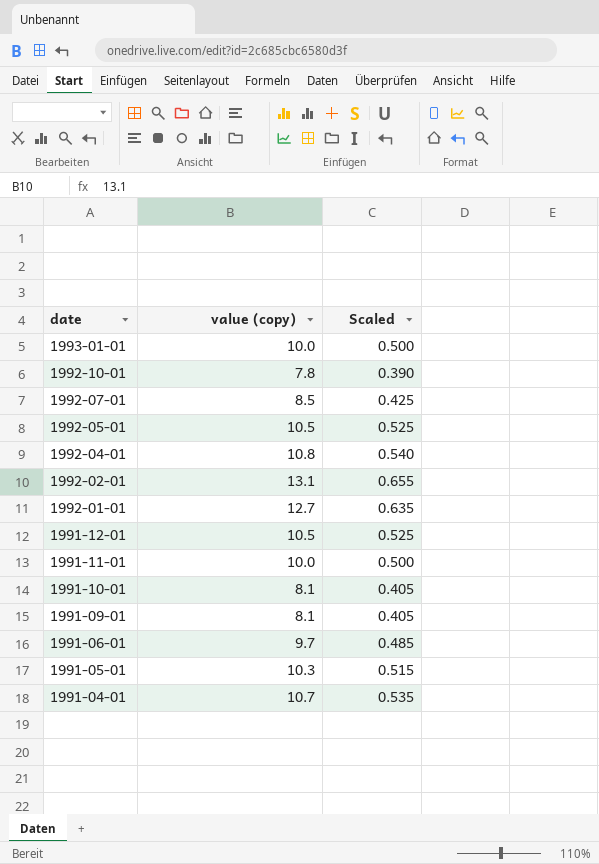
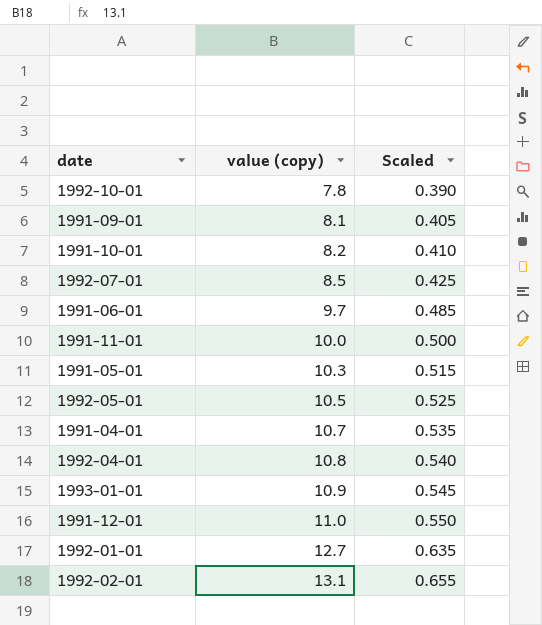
row order: date descending -> value (copy) ascending
1991-10-01 | value (copy): 8.1 -> 8.2
1991-10-01 | Scaled: 0.405 -> 0.410
1993-01-01 | value (copy): 10.0 -> 10.9
1993-01-01 | Scaled: 0.500 -> 0.545
1991-12-01 | value (copy): 10.5 -> 11.0
1991-12-01 | Scaled: 0.525 -> 0.550

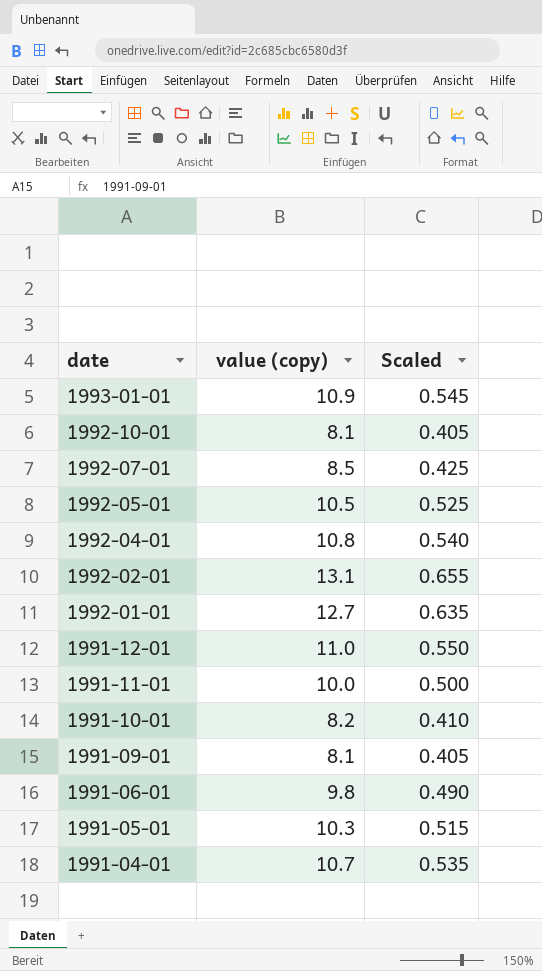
row order: value (copy) ascending -> date descending
1992-10-01 | value (copy): 7.8 -> 8.1
1992-10-01 | Scaled: 0.390 -> 0.405
1991-06-01 | value (copy): 9.7 -> 9.8
1991-06-01 | Scaled: 0.485 -> 0.490

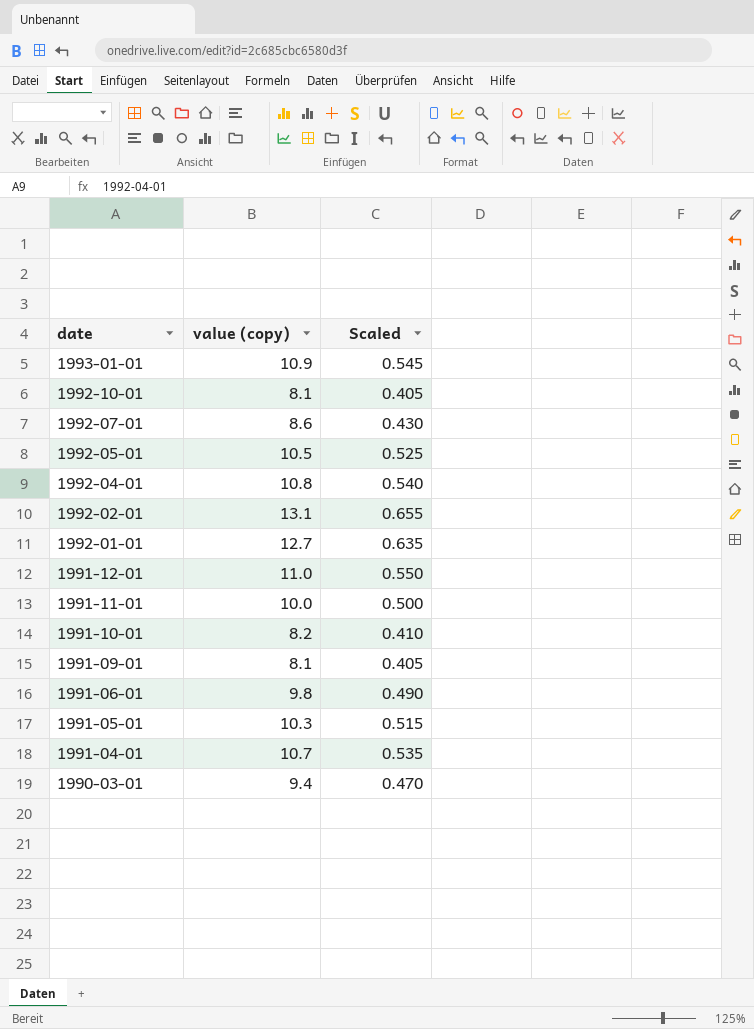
1992-07-01 | value (copy): 8.5 -> 8.6
1992-07-01 | Scaled: 0.425 -> 0.430
row 1990-03-01: none -> 9.4 | 0.470

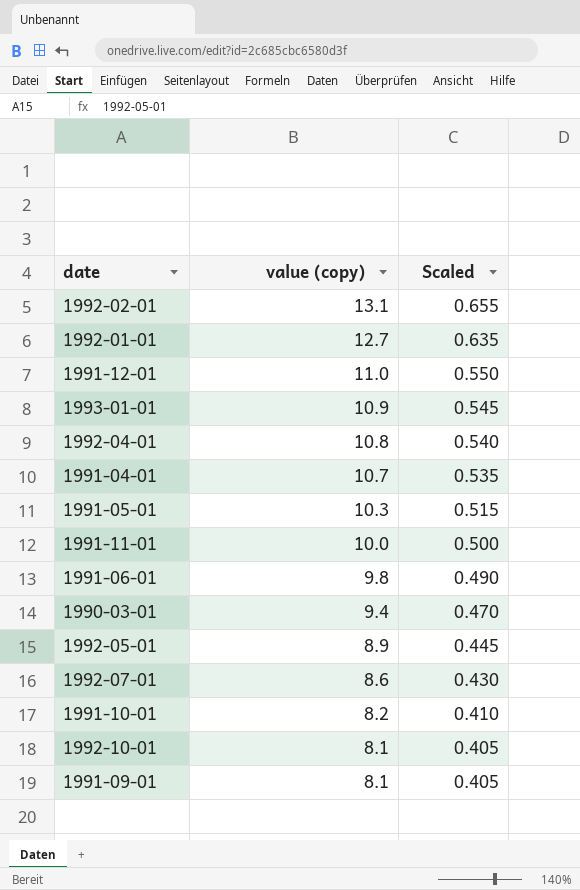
row order: date descending -> value (copy) descending
1992-05-01 | value (copy): 10.5 -> 8.9
1992-05-01 | Scaled: 0.525 -> 0.445

